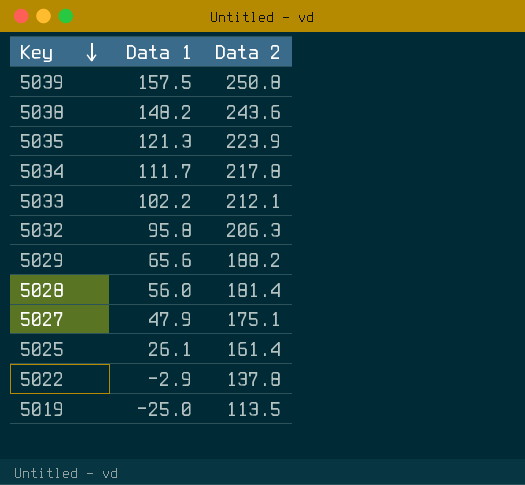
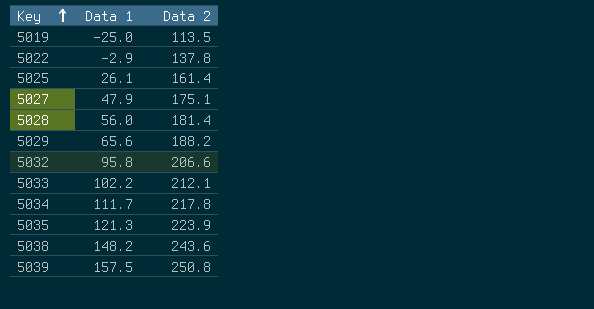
row order: Key descending -> Key ascending
5032 | Data 2: 206.3 -> 206.6

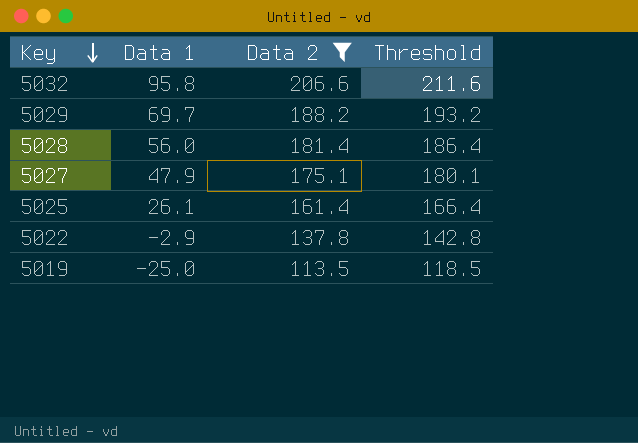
filter: none -> Data 2 <= 206.6
row order: Key ascending -> Key descending
column Threshold | formula: none -> [Data 2] + 5
5029 | Data 1: 65.6 -> 69.7

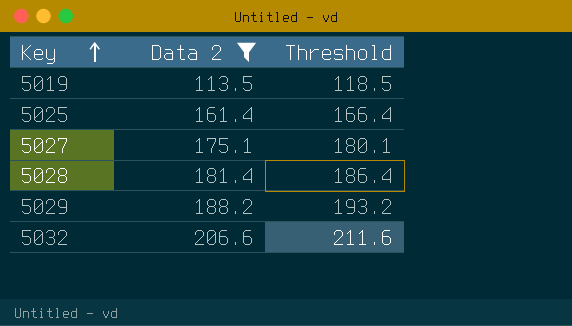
row order: Key descending -> Key ascending
column Data 1 | position: 2 -> none
row 5022: -2.9 | 137.8 | 142.8 -> none

